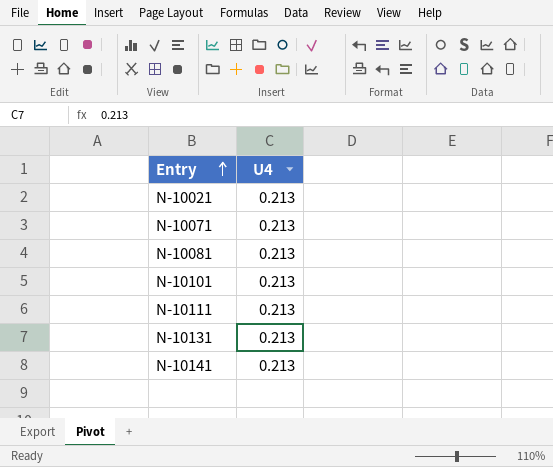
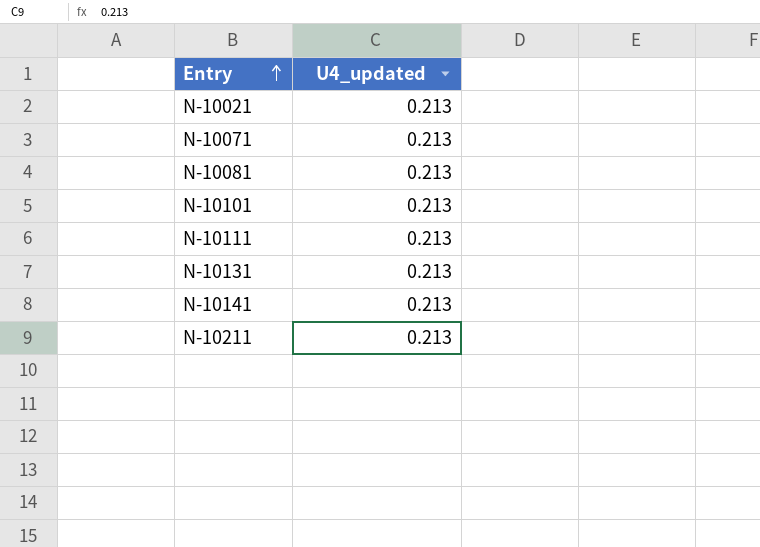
column name: U4 -> U4_updated
row N-10211: none -> 0.213

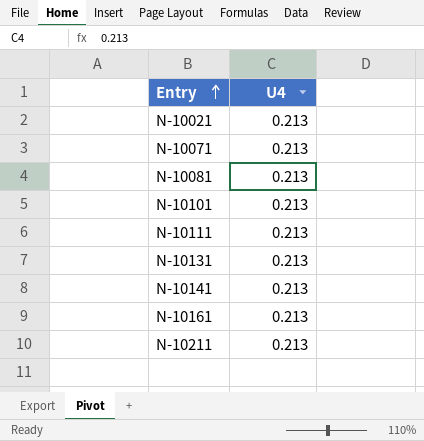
column name: U4_updated -> U4
row N-10161: none -> 0.213

